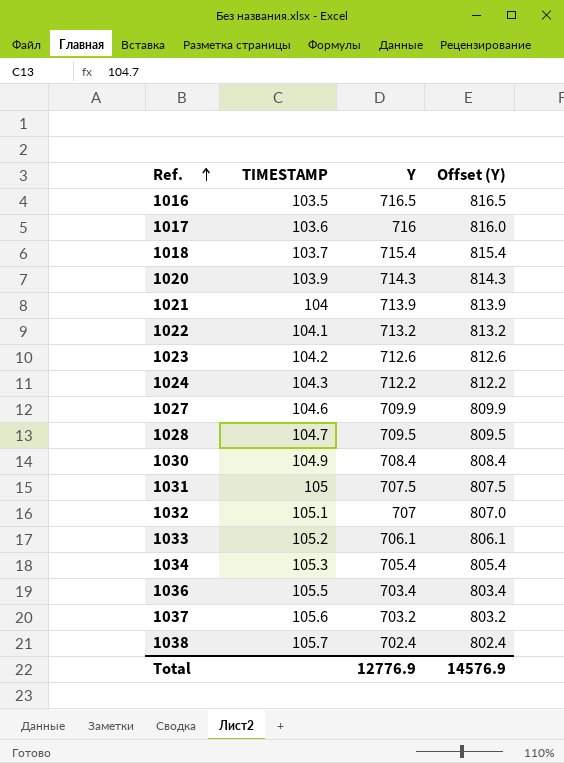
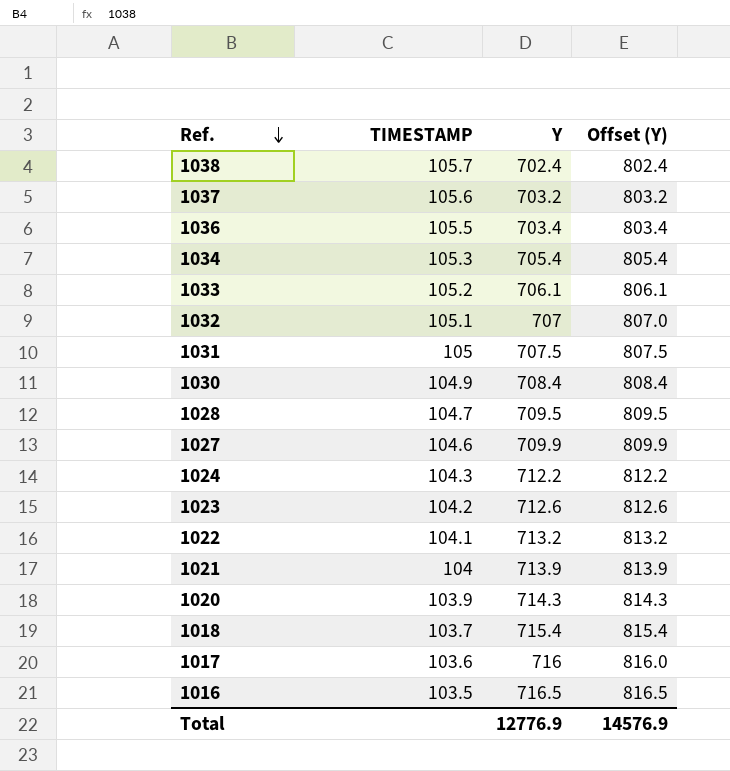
row order: Ref. ascending -> Ref. descending

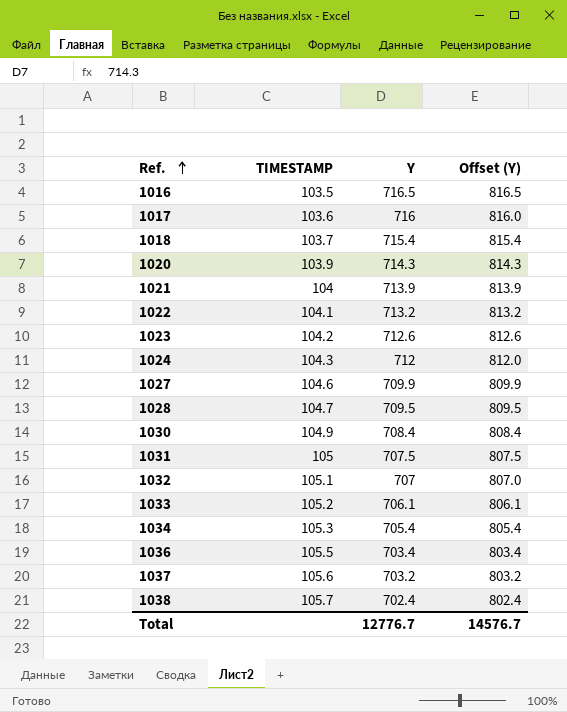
row order: Ref. descending -> Ref. ascending
1024 | Y: 712.2 -> 712
1024 | Offset (Y): 812.2 -> 812.0
Total | Y: 12776.9 -> 12776.7
Total | Offset (Y): 14576.9 -> 14576.7

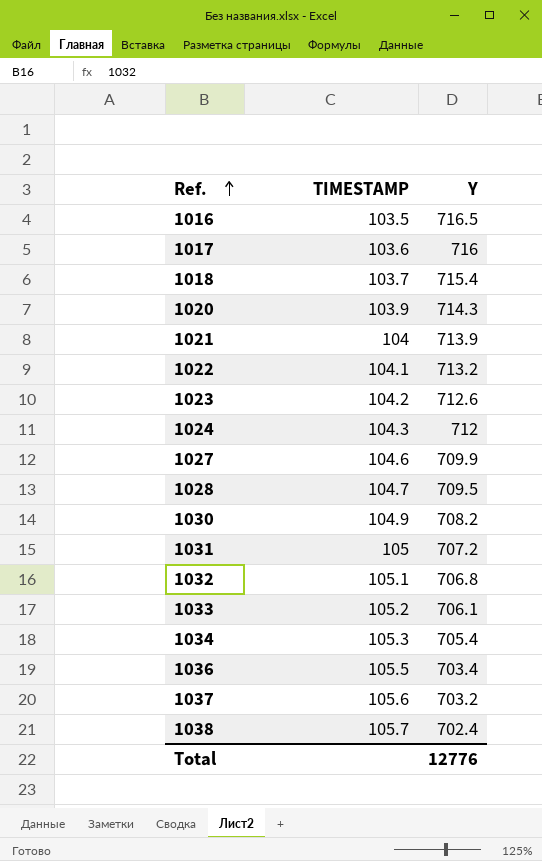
column Offset (Y) | formula: [Y] + 100 -> none
1030 | Y: 708.4 -> 708.2
1031 | Y: 707.5 -> 707.2
1032 | Y: 707 -> 706.8
Total | Y: 12776.7 -> 12776

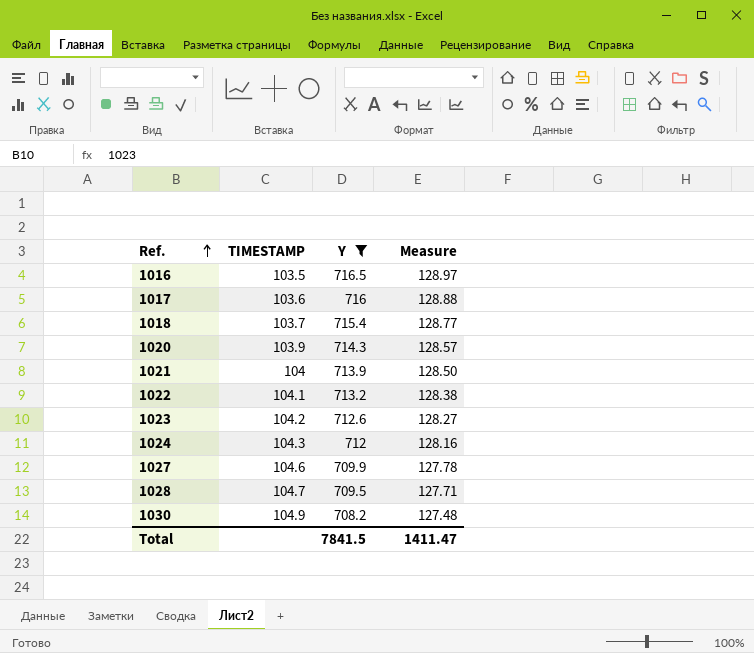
filter: none -> Y >= 708.2
column Measure | formula: none -> [Y] * 0.18
Total | Y: 12776 -> 7841.5

